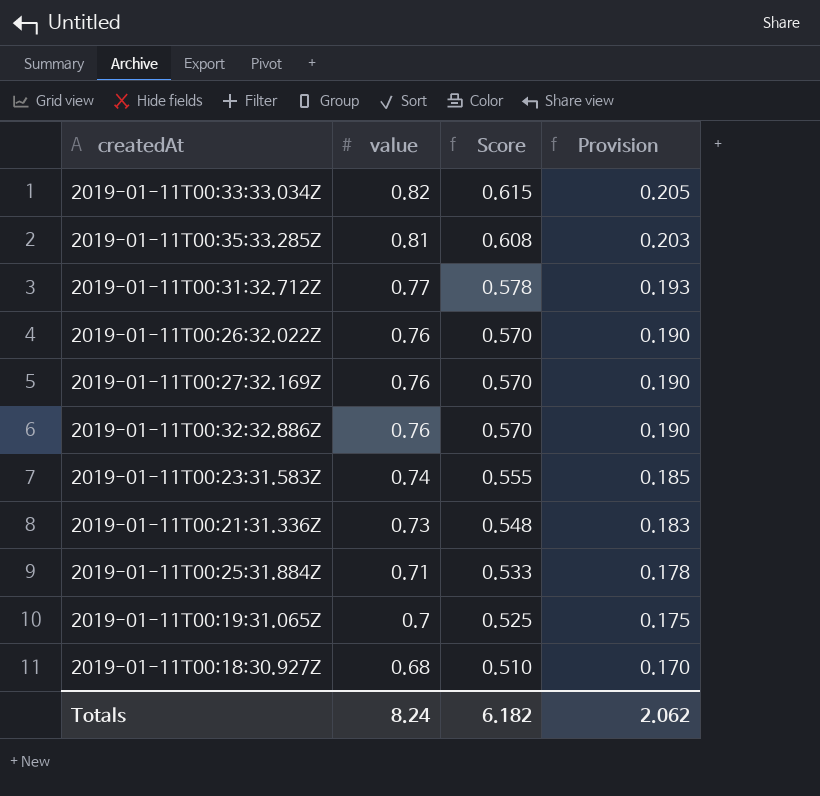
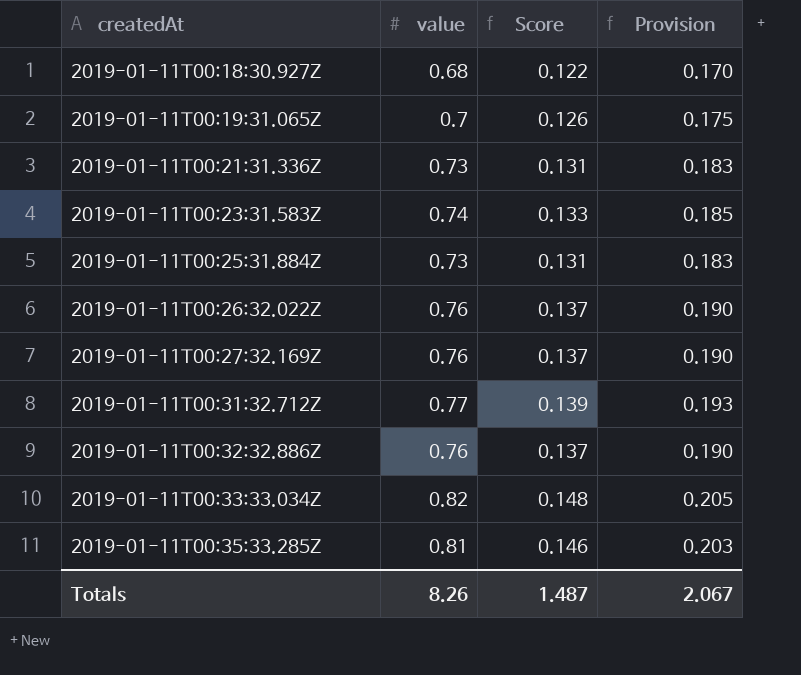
row order: value descending -> createdAt ascending
column Score | formula: [value] * 0.75 -> [value] * 0.18
2019-01-11T00:25:31.884Z | value: 0.71 -> 0.73
2019-01-11T00:25:31.884Z | Provision: 0.178 -> 0.183
Totals | value: 8.24 -> 8.26
Totals | Score: 6.182 -> 1.487
Totals | Provision: 2.062 -> 2.067

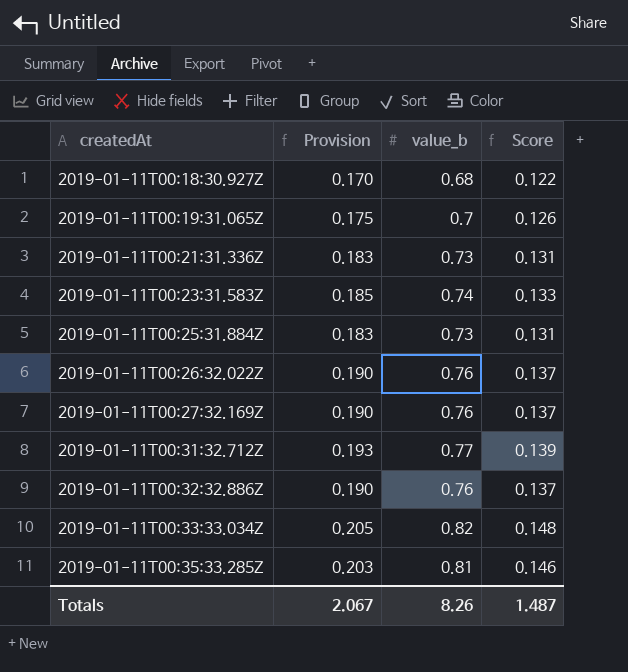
column Provision | position: 4 -> 2
column name: value -> value_b

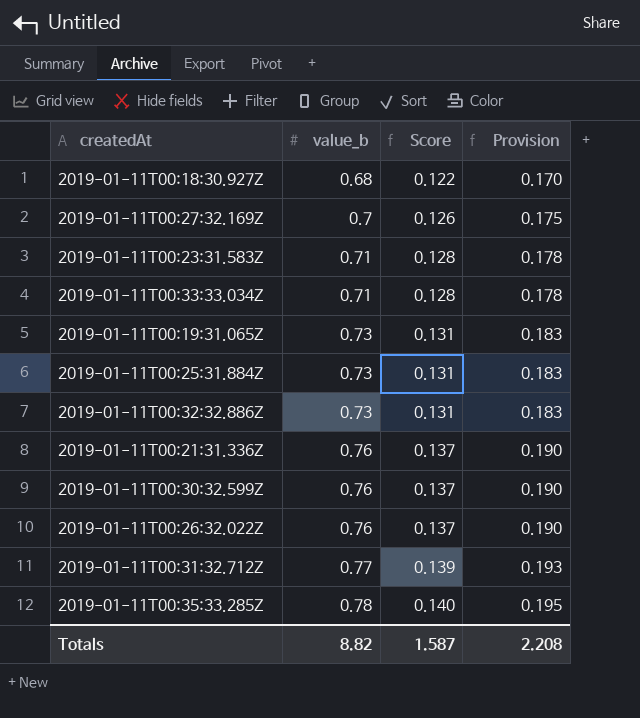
row order: createdAt ascending -> value_b ascending
column Provision | position: 2 -> 4
2019-01-11T00:27:32.169Z | value_b: 0.76 -> 0.7
2019-01-11T00:27:32.169Z | Score: 0.137 -> 0.126
2019-01-11T00:27:32.169Z | Provision: 0.190 -> 0.175
2019-01-11T00:23:31.583Z | value_b: 0.74 -> 0.71
2019-01-11T00:23:31.583Z | Score: 0.133 -> 0.128
2019-01-11T00:23:31.583Z | Provision: 0.185 -> 0.178
2019-01-11T00:33:33.034Z | value_b: 0.82 -> 0.71
2019-01-11T00:33:33.034Z | Score: 0.148 -> 0.128
2019-01-11T00:33:33.034Z | Provision: 0.205 -> 0.178
2019-01-11T00:19:31.065Z | value_b: 0.7 -> 0.73
2019-01-11T00:19:31.065Z | Score: 0.126 -> 0.131
2019-01-11T00:19:31.065Z | Provision: 0.175 -> 0.183
2019-01-11T00:32:32.886Z | value_b: 0.76 -> 0.73
2019-01-11T00:32:32.886Z | Score: 0.137 -> 0.131
2019-01-11T00:32:32.886Z | Provision: 0.190 -> 0.183
2019-01-11T00:21:31.336Z | value_b: 0.73 -> 0.76
2019-01-11T00:21:31.336Z | Score: 0.131 -> 0.137
2019-01-11T00:21:31.336Z | Provision: 0.183 -> 0.190
row 2019-01-11T00:30:32.599Z: none -> 0.76 | 0.137 | 0.190
2019-01-11T00:35:33.285Z | value_b: 0.81 -> 0.78
2019-01-11T00:35:33.285Z | Score: 0.146 -> 0.140
2019-01-11T00:35:33.285Z | Provision: 0.203 -> 0.195
Totals | value_b: 8.26 -> 8.82
Totals | Score: 1.487 -> 1.587
Totals | Provision: 2.067 -> 2.208

